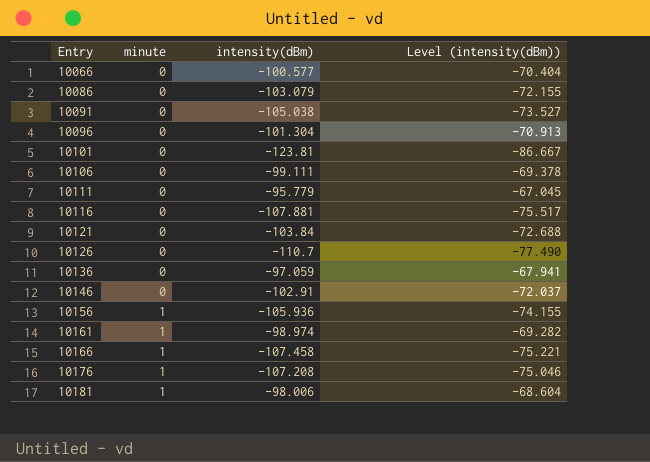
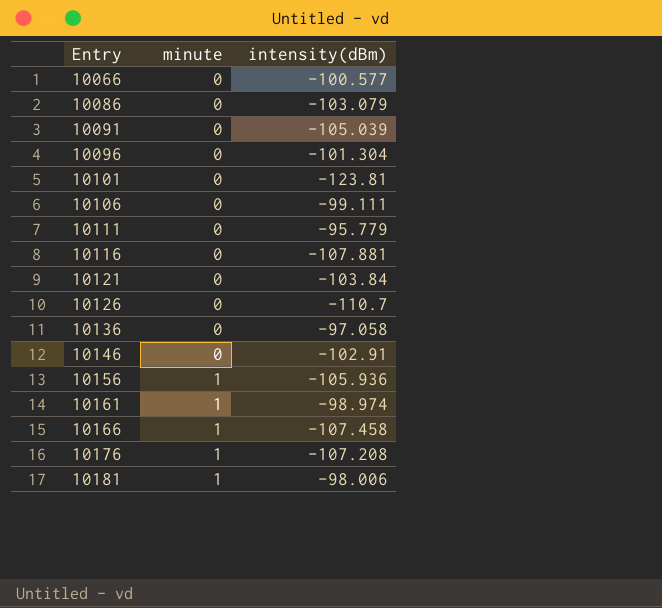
column Level (intensity(dBm)) | formula: [intensity(dBm)] * 0.7 -> none
10091 | intensity(dBm): -105.038 -> -105.039
10136 | intensity(dBm): -97.059 -> -97.058

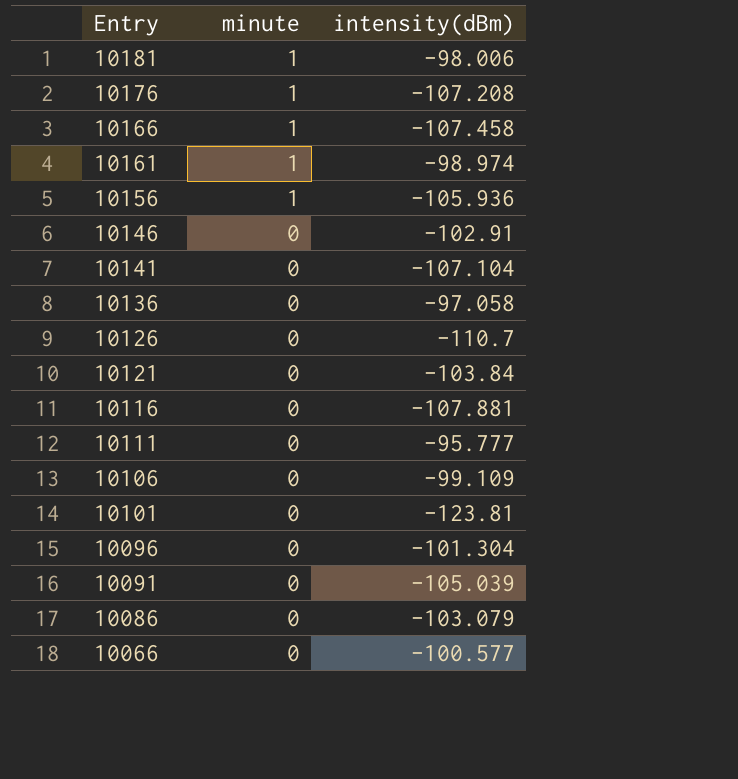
row order: Entry ascending -> Entry descending
row 10141: none -> 0 | -107.104
10111 | intensity(dBm): -95.779 -> -95.777
10106 | intensity(dBm): -99.111 -> -99.109

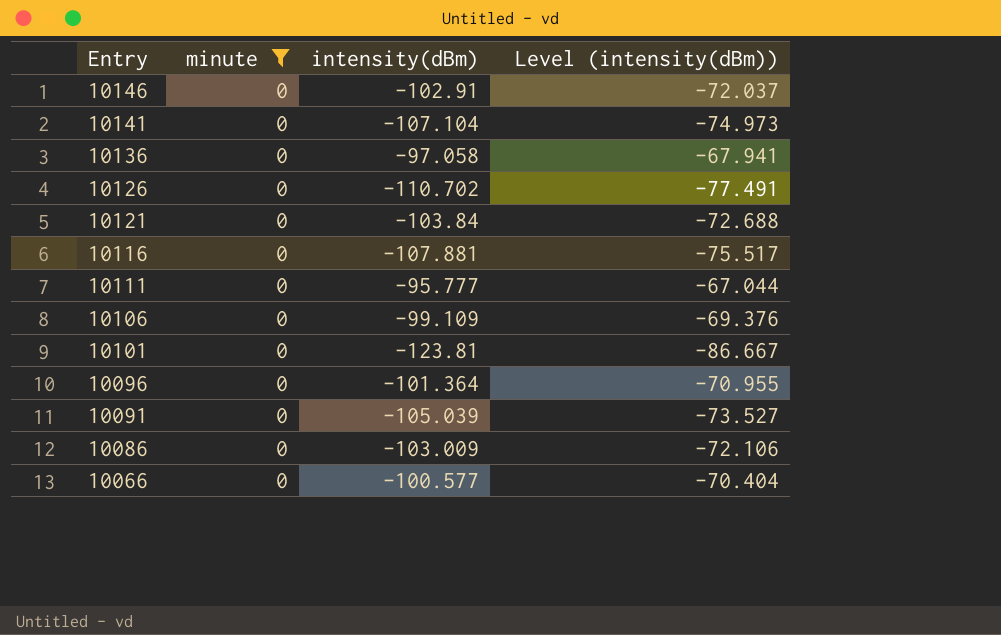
filter: none -> minute = 0
column Level (intensity(dBm)) | formula: none -> [intensity(dBm)] * 0.7
10126 | intensity(dBm): -110.7 -> -110.702
10096 | intensity(dBm): -101.304 -> -101.364
10086 | intensity(dBm): -103.079 -> -103.009

